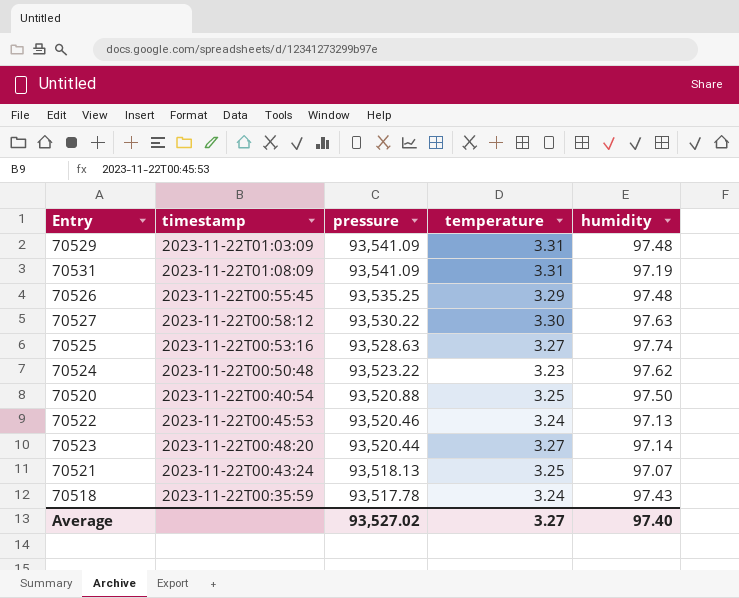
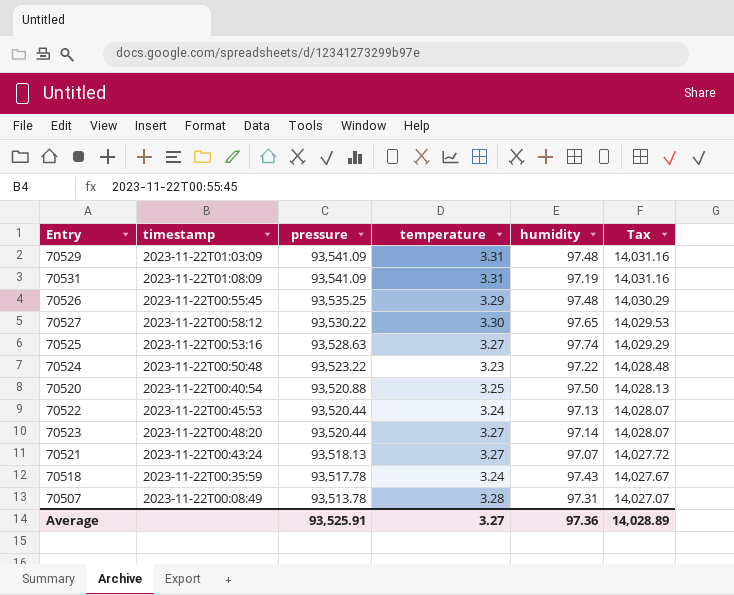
column Tax | formula: none -> [pressure] * 0.15
70527 | humidity: 97.63 -> 97.65
70524 | humidity: 97.62 -> 97.22
70522 | pressure: 93,520.46 -> 93,520.44
70521 | temperature: 3.25 -> 3.27
row 70507: none -> 2023-11-22T00:08:49 | 93,513.78 | 3.28 | 97.31 | 14,027.07
Average | pressure: 93,527.02 -> 93,525.91
Average | humidity: 97.40 -> 97.36

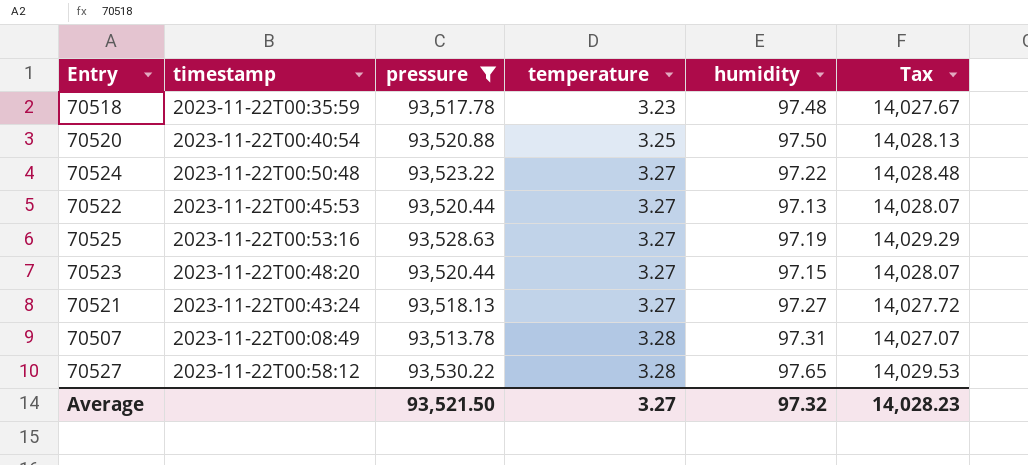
filter: none -> pressure <= 93,530.22
row order: pressure descending -> temperature ascending
70518 | temperature: 3.24 -> 3.23
70518 | humidity: 97.43 -> 97.48
70524 | temperature: 3.23 -> 3.27
70522 | temperature: 3.24 -> 3.27
70525 | humidity: 97.74 -> 97.19
70523 | humidity: 97.14 -> 97.15
70521 | humidity: 97.07 -> 97.27
70527 | temperature: 3.30 -> 3.28
Average | pressure: 93,525.91 -> 93,521.50
Average | humidity: 97.36 -> 97.32
Average | Tax: 14,028.89 -> 14,028.23

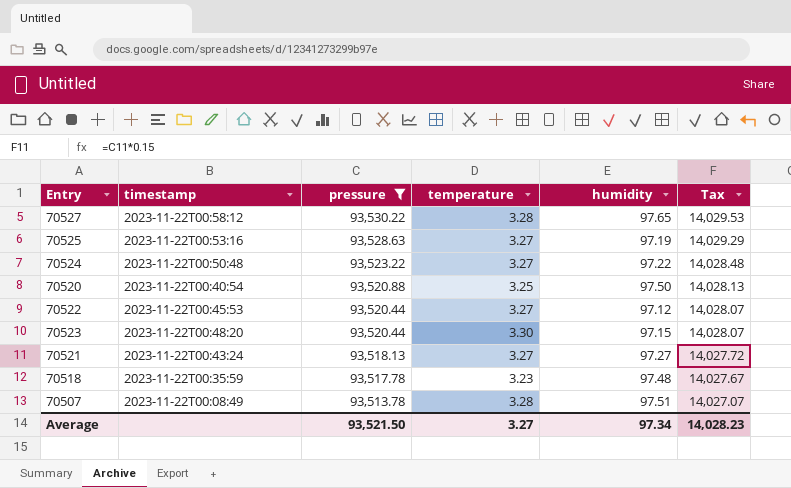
row order: temperature ascending -> pressure descending
70522 | humidity: 97.13 -> 97.12
70523 | temperature: 3.27 -> 3.30
70507 | humidity: 97.31 -> 97.51
Average | humidity: 97.32 -> 97.34

